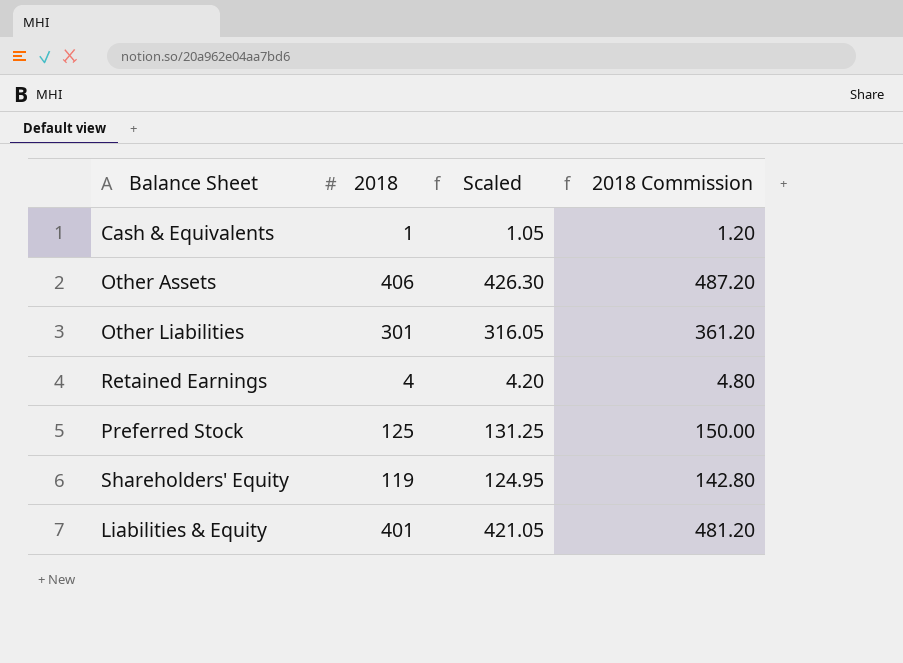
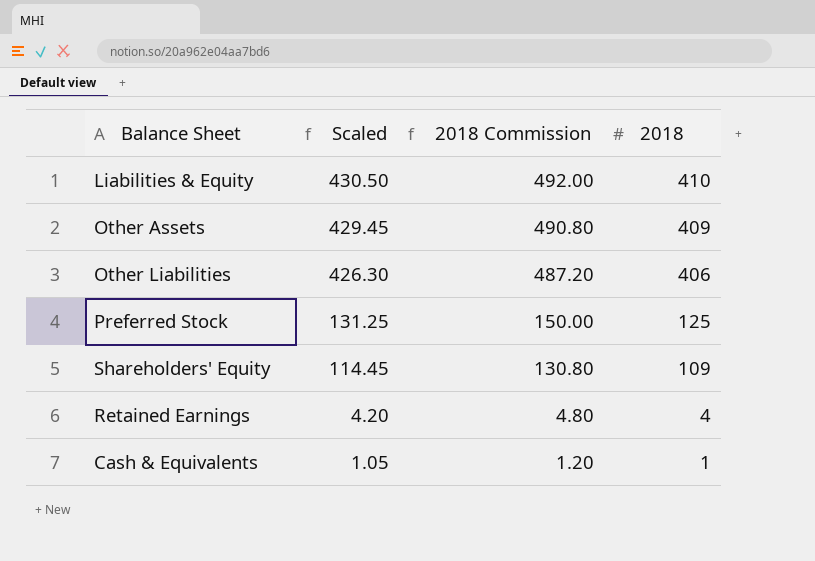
row order: none -> Scaled descending
column 2018 | position: 2 -> 4
Liabilities & Equity | Scaled: 421.05 -> 430.50
Liabilities & Equity | 2018 Commission: 481.20 -> 492.00
Liabilities & Equity | 2018: 401 -> 410
Other Assets | Scaled: 426.30 -> 429.45
Other Assets | 2018 Commission: 487.20 -> 490.80
Other Assets | 2018: 406 -> 409
Other Liabilities | Scaled: 316.05 -> 426.30
Other Liabilities | 2018 Commission: 361.20 -> 487.20
Other Liabilities | 2018: 301 -> 406
Shareholders' Equity | Scaled: 124.95 -> 114.45
Shareholders' Equity | 2018 Commission: 142.80 -> 130.80
Shareholders' Equity | 2018: 119 -> 109

